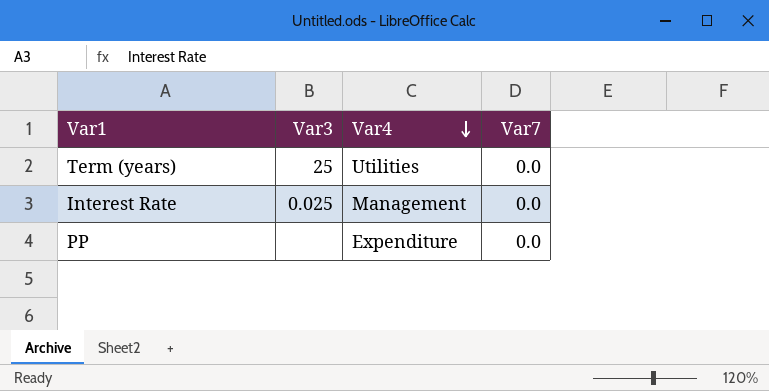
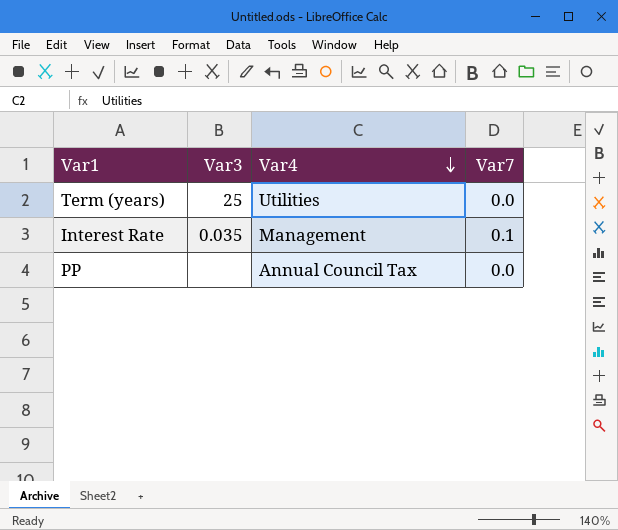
Interest Rate | Var3: 0.025 -> 0.035
Interest Rate | Var7: 0.0 -> 0.1
PP | Var4: Expenditure -> Annual Council Tax

